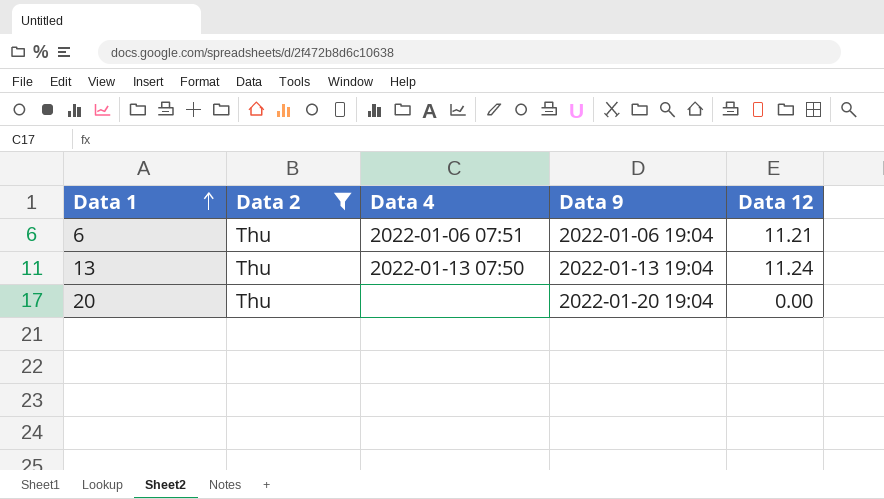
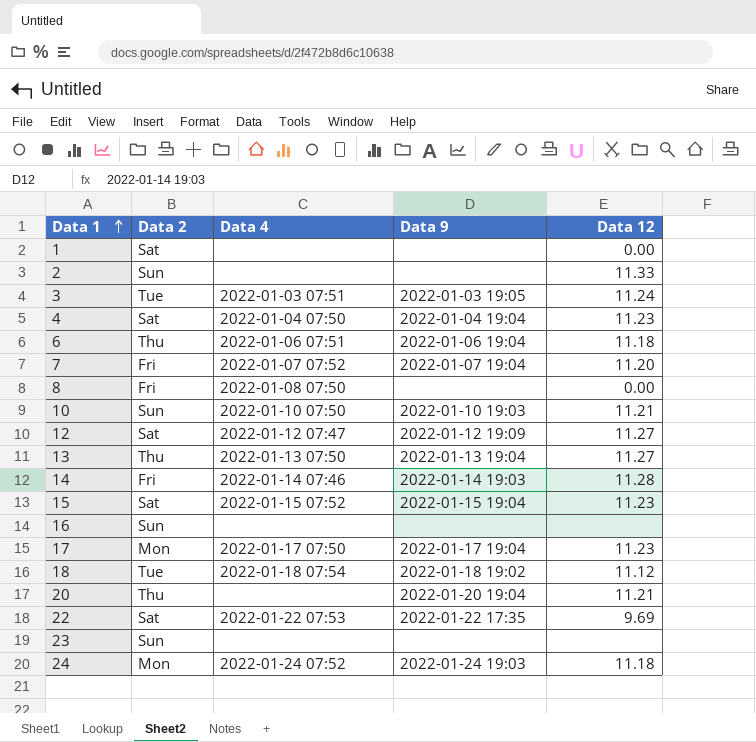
filter: Data 2 = Thu -> none
6 | Data 12: 11.21 -> 11.18
13 | Data 12: 11.24 -> 11.27
20 | Data 12: 0.00 -> 11.21

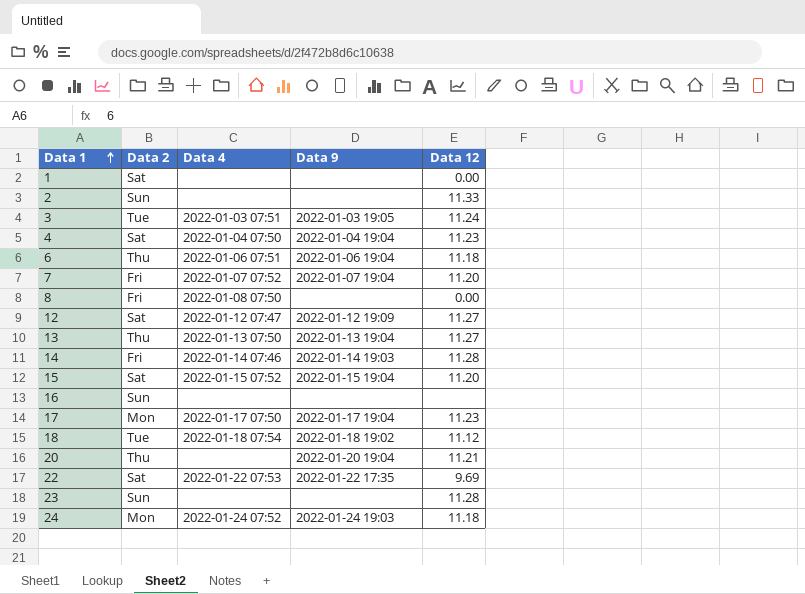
row 10: Sun | 2022-01-10 07:50 | 2022-01-10 19:03 | 11.21 -> none
15 | Data 12: 11.23 -> 11.20
23 | Data 12: none -> 11.28

